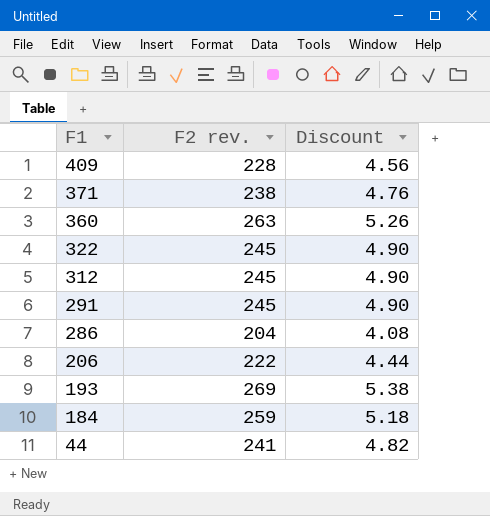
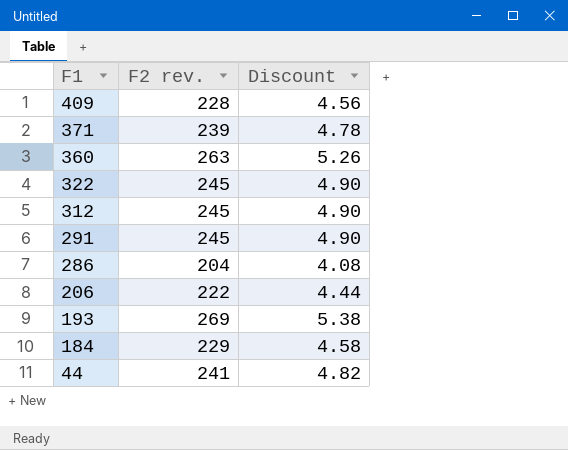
371 | F2 rev.: 238 -> 239
371 | Discount: 4.76 -> 4.78
184 | F2 rev.: 259 -> 229
184 | Discount: 5.18 -> 4.58

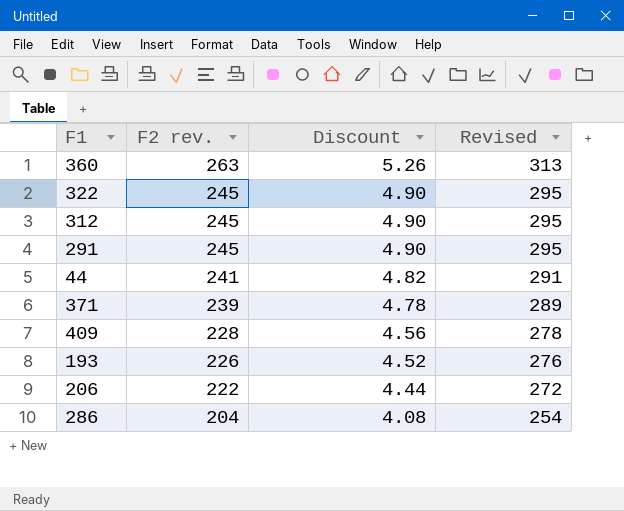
row order: F1 descending -> F2 rev. descending
column Revised | formula: none -> [F2 rev.] + 50
row 184: 229 | 4.58 -> none
193 | F2 rev.: 269 -> 226
193 | Discount: 5.38 -> 4.52

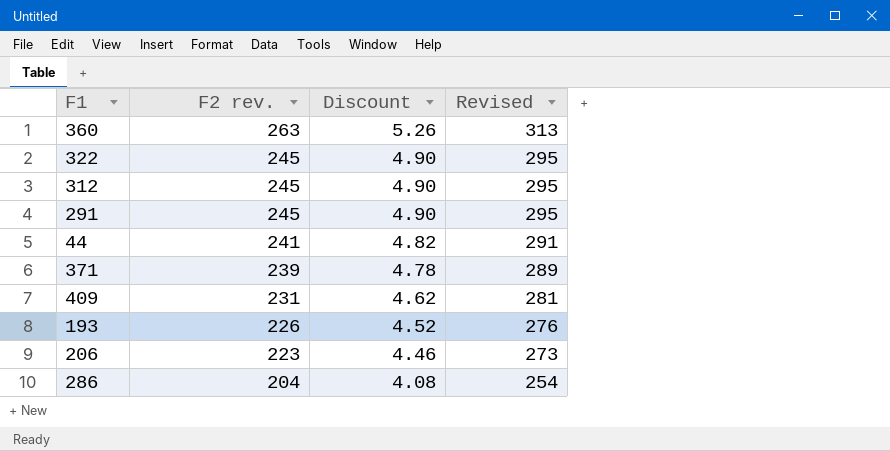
409 | F2 rev.: 228 -> 231
409 | Discount: 4.56 -> 4.62
409 | Revised: 278 -> 281
206 | F2 rev.: 222 -> 223
206 | Discount: 4.44 -> 4.46
206 | Revised: 272 -> 273

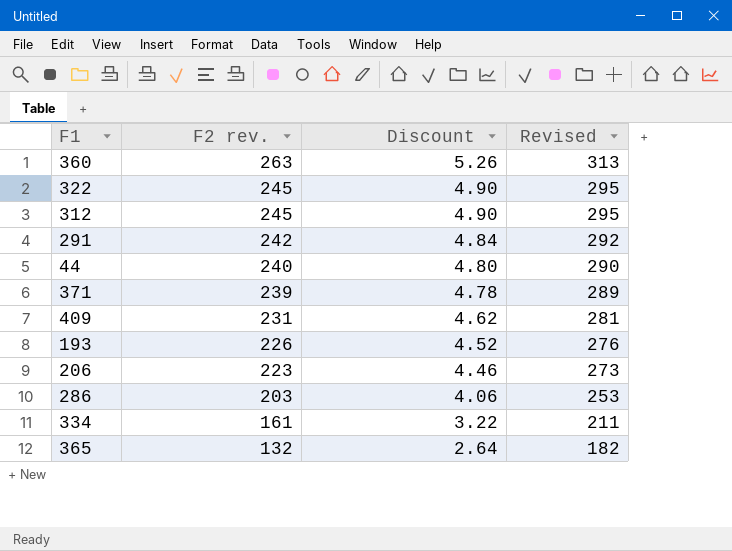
291 | F2 rev.: 245 -> 242
291 | Discount: 4.90 -> 4.84
291 | Revised: 295 -> 292
44 | F2 rev.: 241 -> 240
44 | Discount: 4.82 -> 4.80
44 | Revised: 291 -> 290
286 | F2 rev.: 204 -> 203
286 | Discount: 4.08 -> 4.06
286 | Revised: 254 -> 253
row 334: none -> 161 | 3.22 | 211
row 365: none -> 132 | 2.64 | 182

